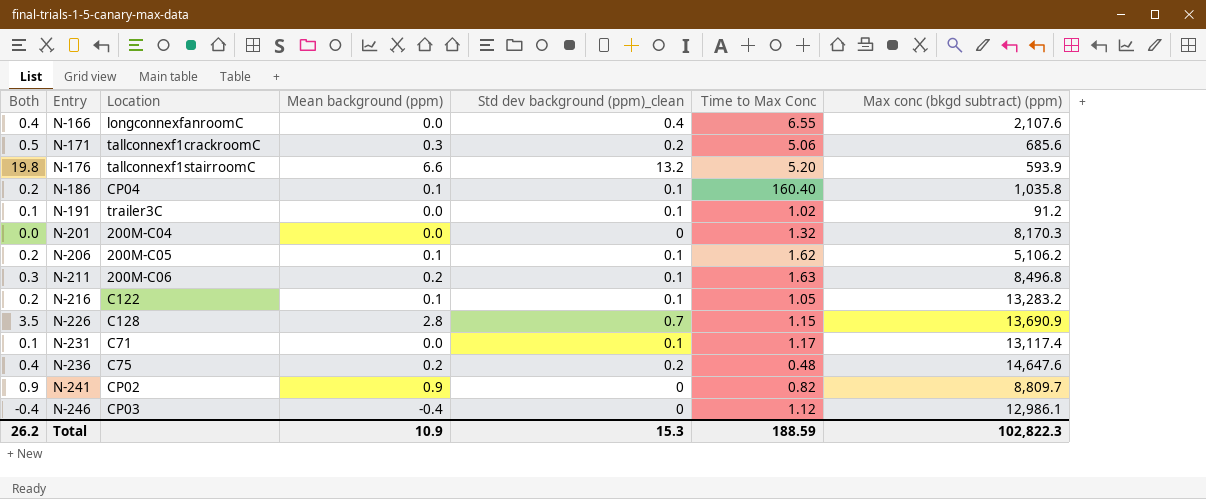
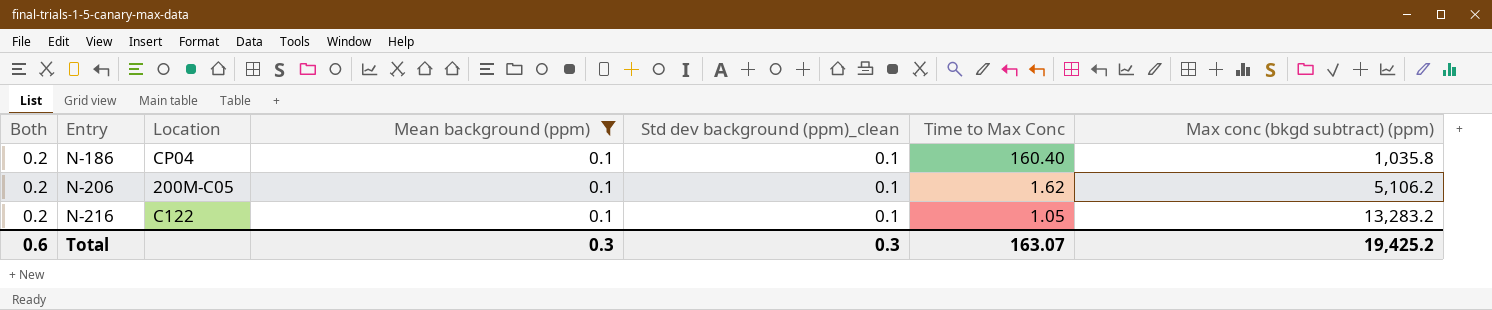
filter: none -> Mean background (ppm) = 0.1
Total | Both: 26.2 -> 0.6
Total | Mean background (ppm): 10.9 -> 0.3
Total | Std dev background (ppm)_clean: 15.3 -> 0.3
Total | Time to Max Conc: 188.59 -> 163.07
Total | Max conc (bkgd subtract) (ppm): 102,822.3 -> 19,425.2

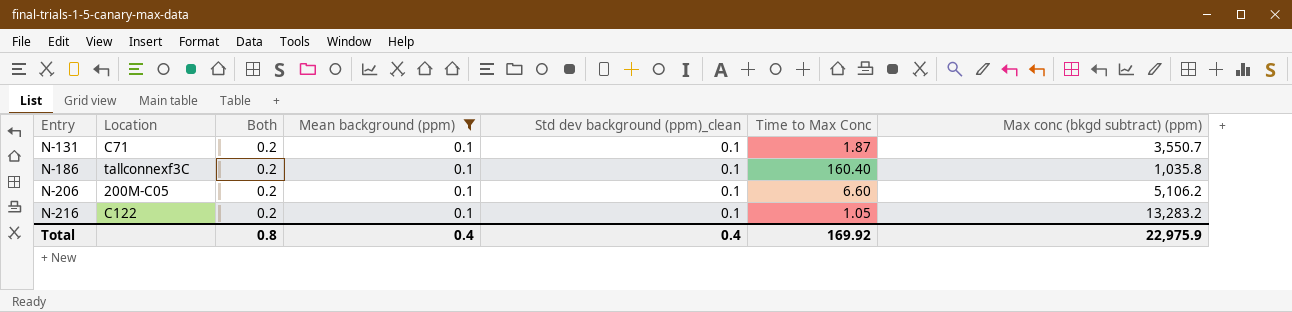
column Both | position: 1 -> 3
row N-131: none -> C71 | 0.2 | 0.1 | 0.1 | 1.87 | 3,550.7
N-186 | Location: CP04 -> tallconnexf3C
N-206 | Time to Max Conc: 1.62 -> 6.60
Total | Both: 0.6 -> 0.8
Total | Mean background (ppm): 0.3 -> 0.4
Total | Std dev background (ppm)_clean: 0.3 -> 0.4
Total | Time to Max Conc: 163.07 -> 169.92
Total | Max conc (bkgd subtract) (ppm): 19,425.2 -> 22,975.9

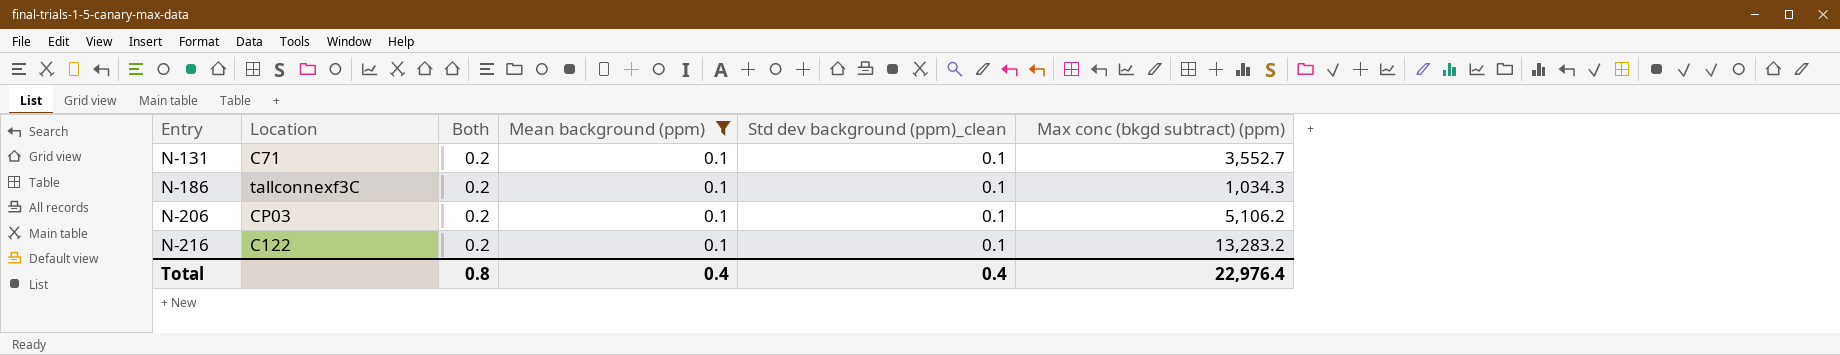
column Time to Max Conc | position: 6 -> none
N-131 | Max conc (bkgd subtract) (ppm): 3,550.7 -> 3,552.7
N-186 | Max conc (bkgd subtract) (ppm): 1,035.8 -> 1,034.3
N-206 | Location: 200M-C05 -> CP03
Total | Max conc (bkgd subtract) (ppm): 22,975.9 -> 22,976.4

